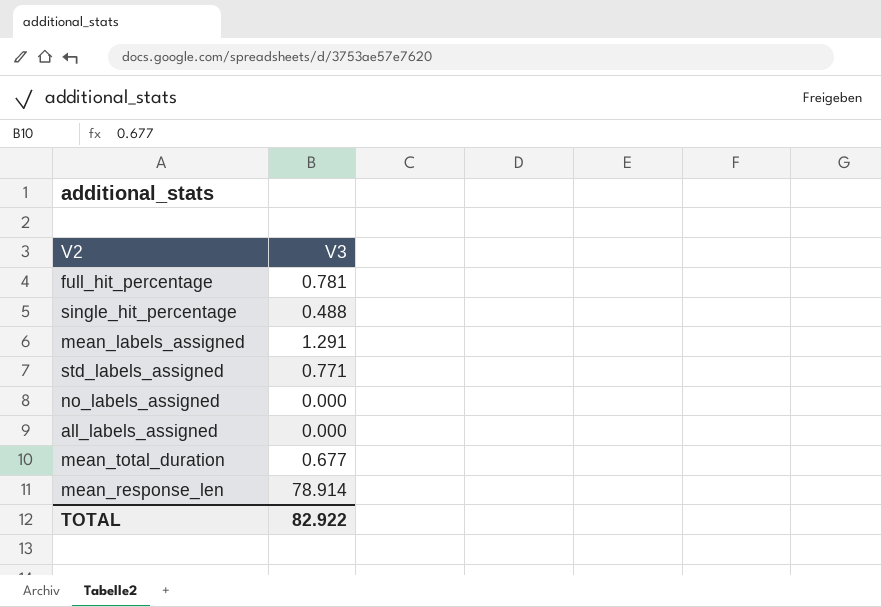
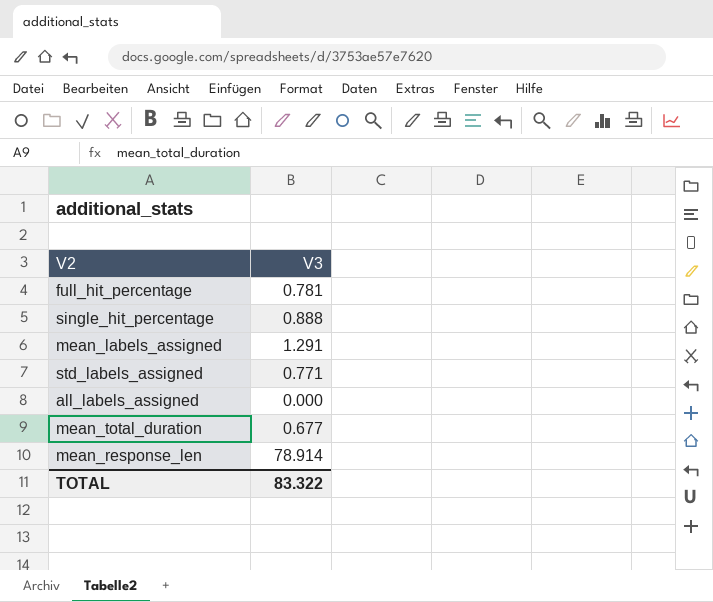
row no_labels_assigned: 0.000 -> none
single_hit_percentage | V3: 0.488 -> 0.888
TOTAL | V3: 82.922 -> 83.322

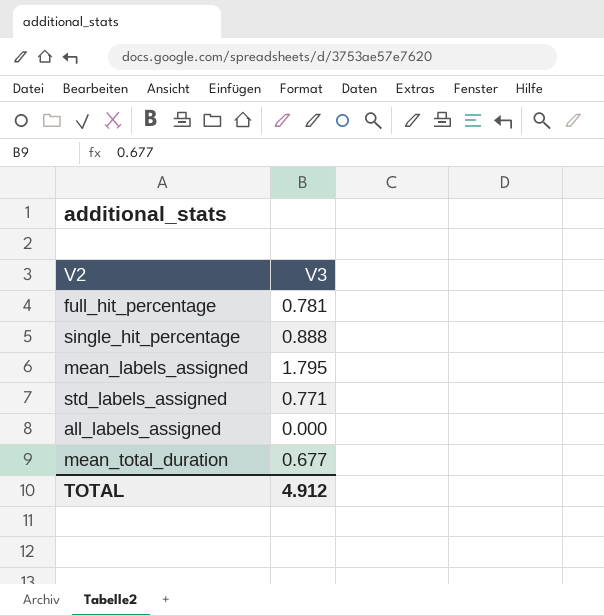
row mean_response_len: 78.914 -> none
mean_labels_assigned | V3: 1.291 -> 1.795
TOTAL | V3: 83.322 -> 4.912

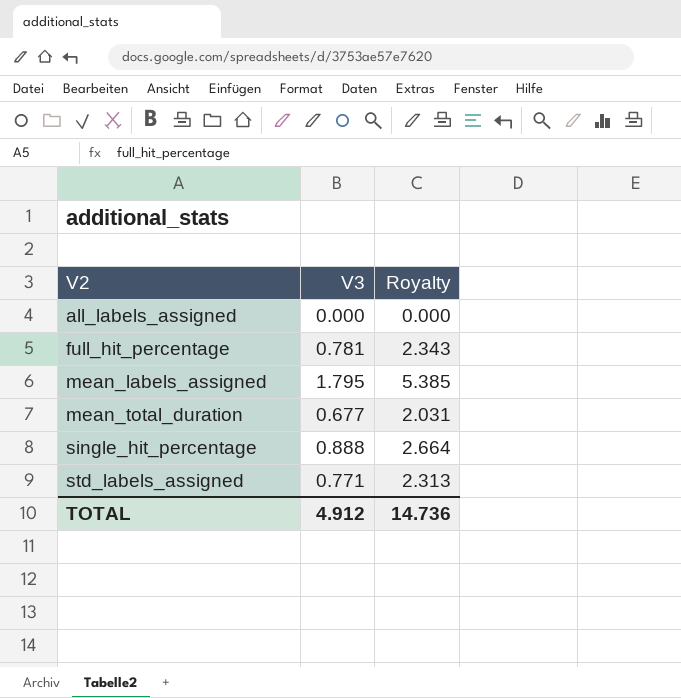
row order: none -> V2 ascending
column Royalty | formula: none -> [V3] * 3

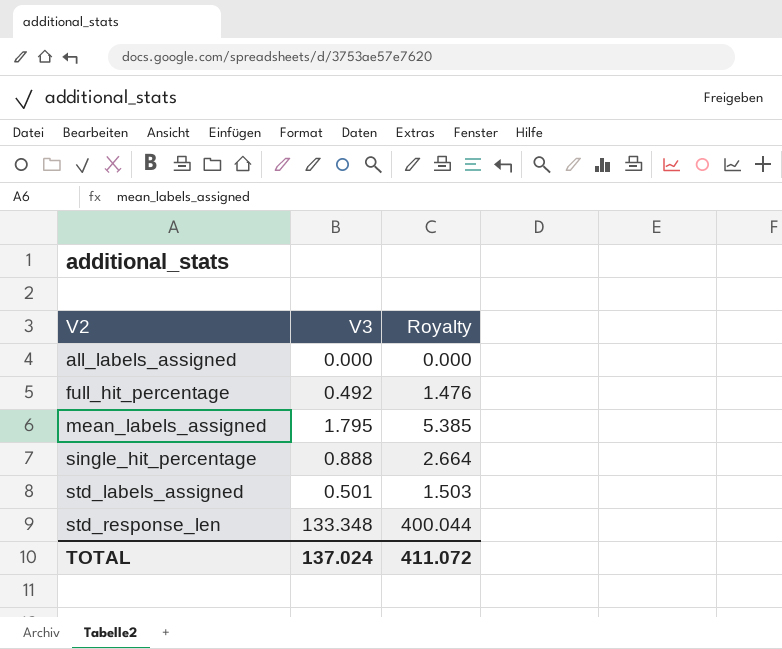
row mean_total_duration: 0.677 | 2.031 -> none
full_hit_percentage | V3: 0.781 -> 0.492
full_hit_percentage | Royalty: 2.343 -> 1.476
std_labels_assigned | V3: 0.771 -> 0.501
std_labels_assigned | Royalty: 2.313 -> 1.503
row std_response_len: none -> 133.348 | 400.044
TOTAL | V3: 4.912 -> 137.024
TOTAL | Royalty: 14.736 -> 411.072

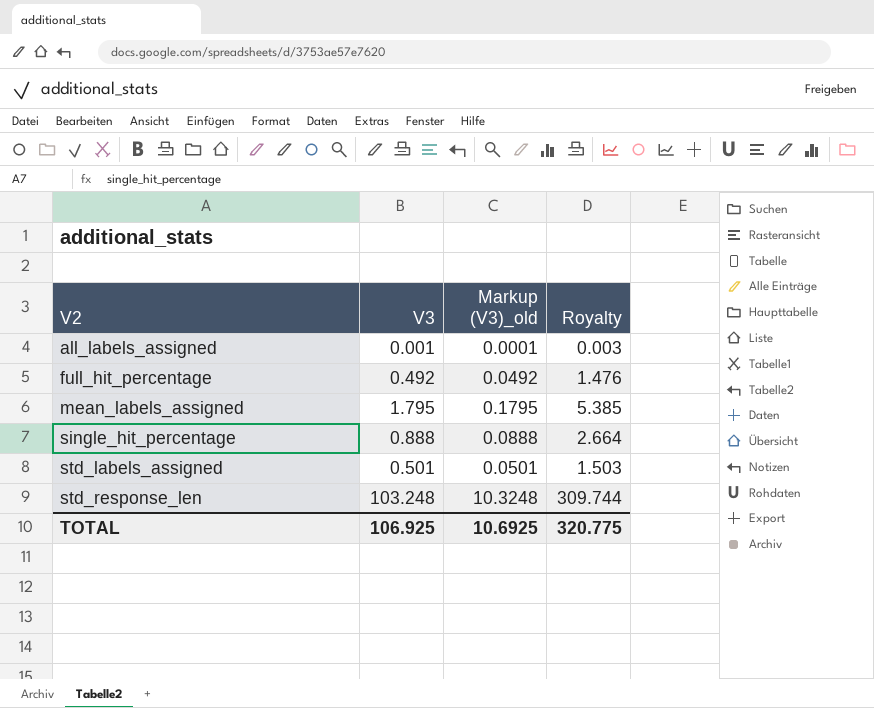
column Markup (V3)_old | formula: none -> [V3] * 0.1
all_labels_assigned | V3: 0.000 -> 0.001
all_labels_assigned | Royalty: 0.000 -> 0.003
std_response_len | V3: 133.348 -> 103.248
std_response_len | Royalty: 400.044 -> 309.744
TOTAL | V3: 137.024 -> 106.925
TOTAL | Royalty: 411.072 -> 320.775

